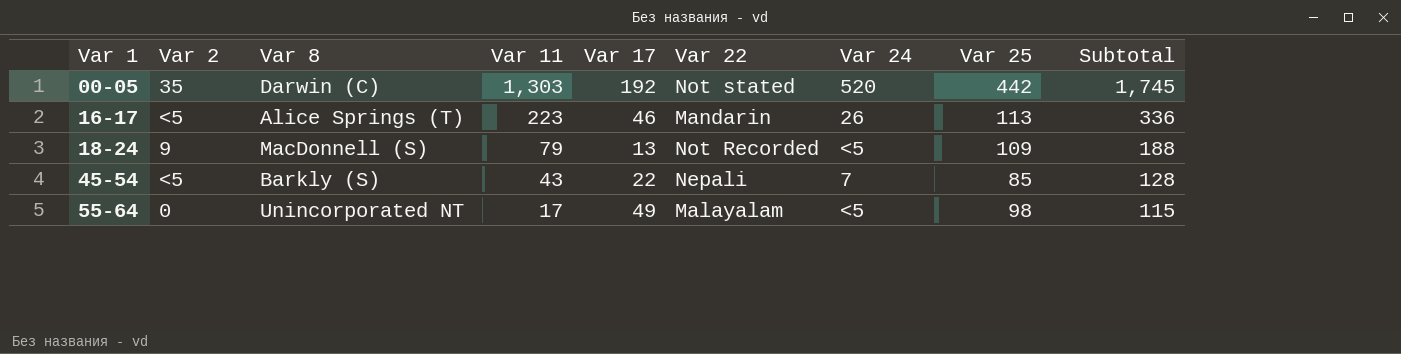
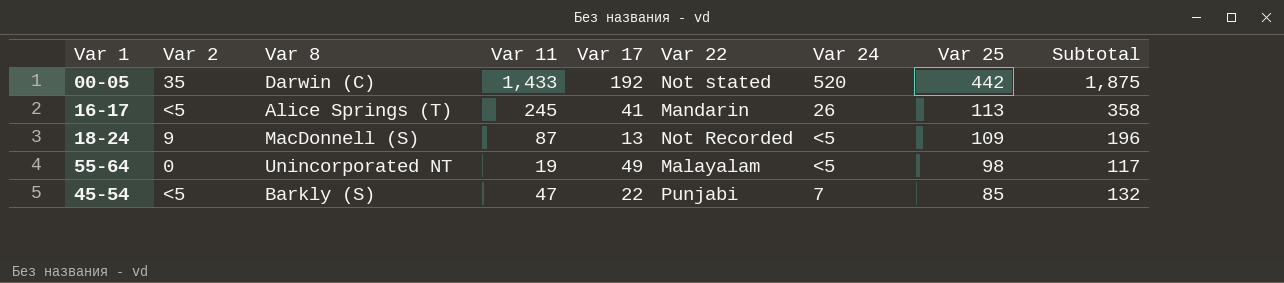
row order: Var 1 ascending -> Var 25 descending
00-05 | Var 11: 1,303 -> 1,433
00-05 | Subtotal: 1,745 -> 1,875
16-17 | Var 11: 223 -> 245
16-17 | Var 17: 46 -> 41
16-17 | Subtotal: 336 -> 358
18-24 | Var 11: 79 -> 87
18-24 | Subtotal: 188 -> 196
55-64 | Var 11: 17 -> 19
55-64 | Subtotal: 115 -> 117
45-54 | Var 11: 43 -> 47
45-54 | Var 22: Nepali -> Punjabi
45-54 | Subtotal: 128 -> 132

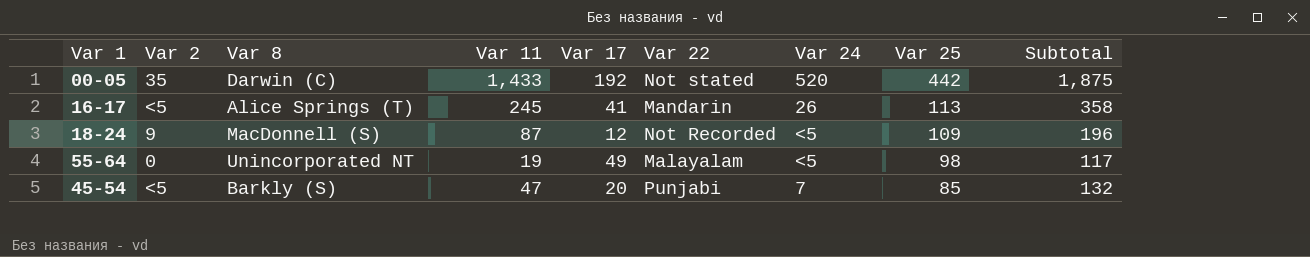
18-24 | Var 17: 13 -> 12
45-54 | Var 17: 22 -> 20

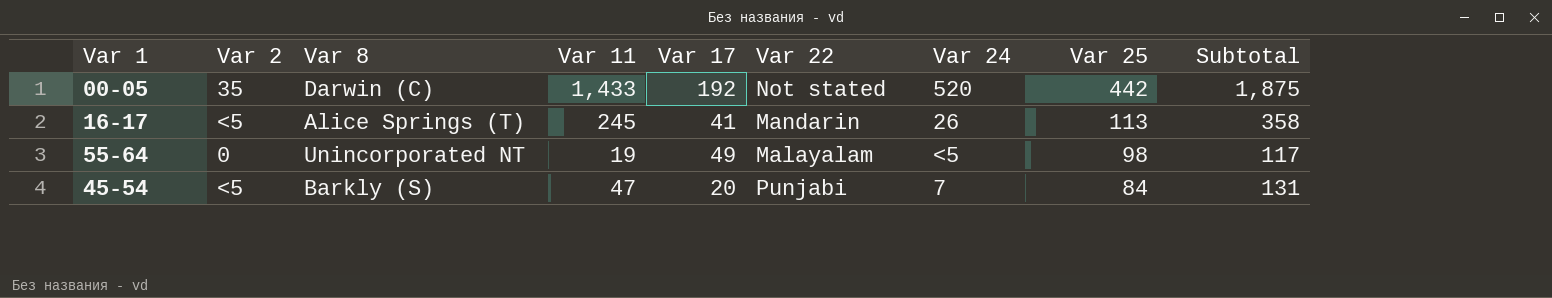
row 18-24: 9 | MacDonnell (S) | 87 | 12 | Not Recorded | <5 | 109 | 196 -> none
45-54 | Var 25: 85 -> 84
45-54 | Subtotal: 132 -> 131

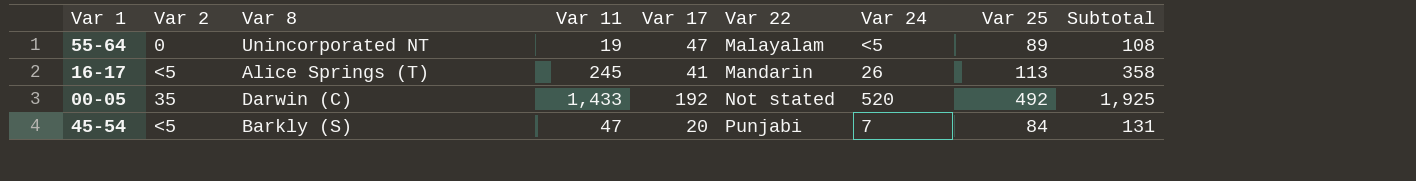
row order: Var 25 descending -> Var 22 ascending
55-64 | Var 17: 49 -> 47
55-64 | Var 25: 98 -> 89
55-64 | Subtotal: 117 -> 108
00-05 | Var 25: 442 -> 492
00-05 | Subtotal: 1,875 -> 1,925

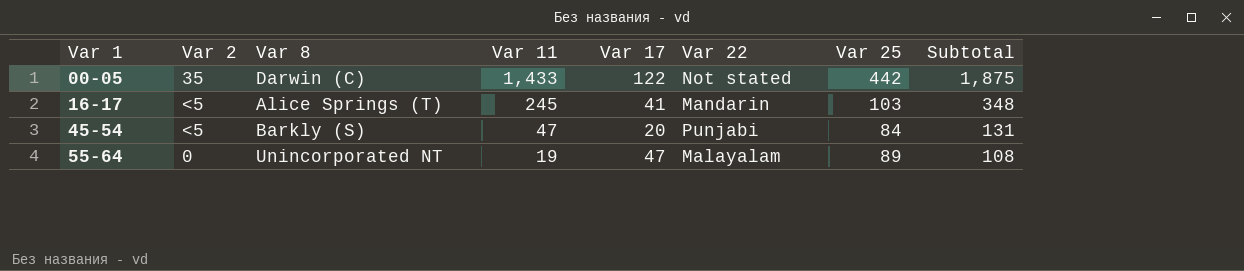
row order: Var 22 ascending -> Var 1 ascending
column Var 24 | position: 7 -> none
00-05 | Var 17: 192 -> 122
00-05 | Var 25: 492 -> 442
00-05 | Subtotal: 1,925 -> 1,875
16-17 | Var 25: 113 -> 103
16-17 | Subtotal: 358 -> 348

